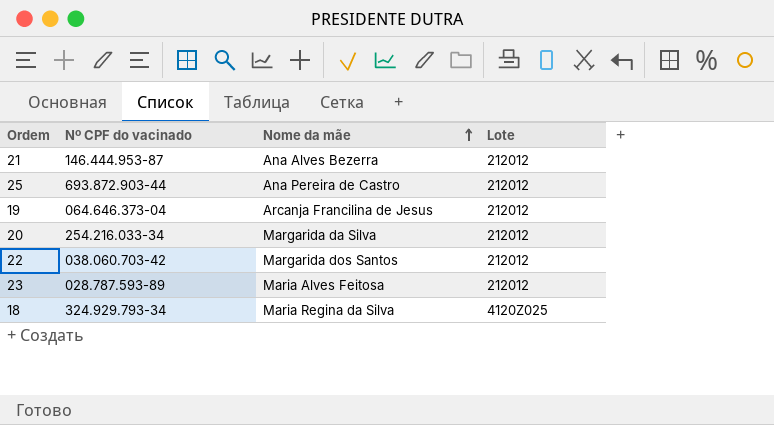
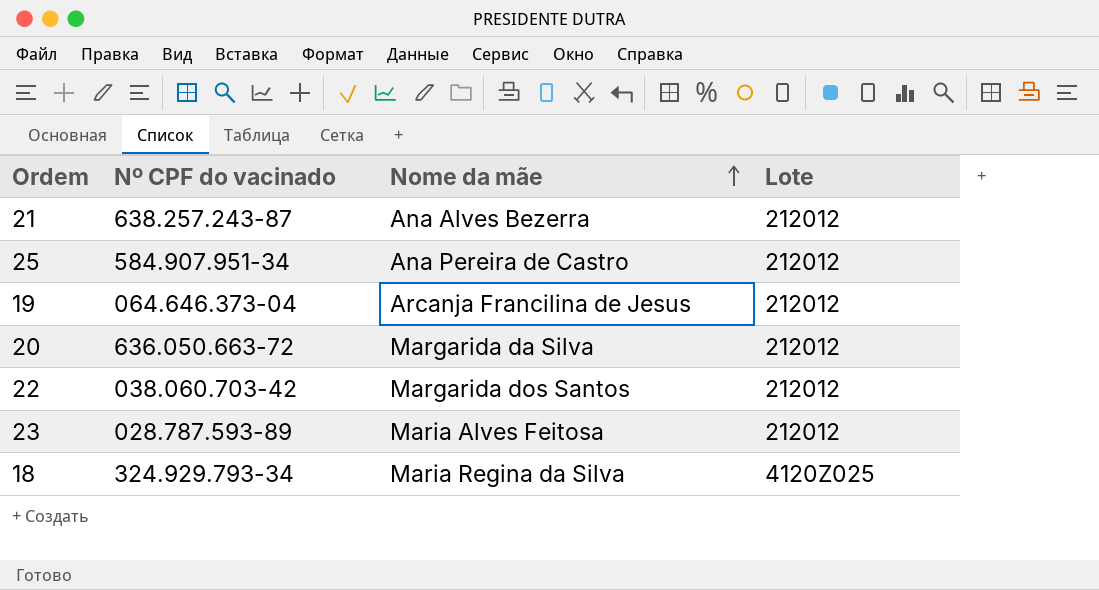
21 | Nº CPF do vacinado: 146.444.953-87 -> 638.257.243-87
25 | Nº CPF do vacinado: 693.872.903-44 -> 584.907.951-34
20 | Nº CPF do vacinado: 254.216.033-34 -> 636.050.663-72

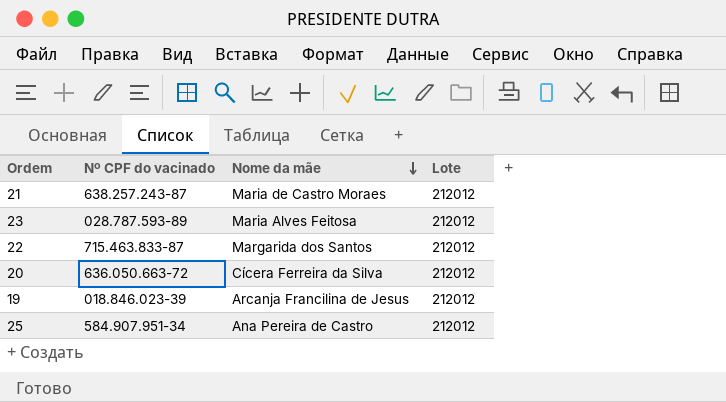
row order: Nome da mãe ascending -> Nome da mãe descending
row 18: 324.929.793-34 | Maria Regina da Silva | 4120Z025 -> none
21 | Nome da mãe: Ana Alves Bezerra -> Maria de Castro Moraes
22 | Nº CPF do vacinado: 038.060.703-42 -> 715.463.833-87
20 | Nome da mãe: Margarida da Silva -> Cícera Ferreira da Silva
19 | Nº CPF do vacinado: 064.646.373-04 -> 018.846.023-39

